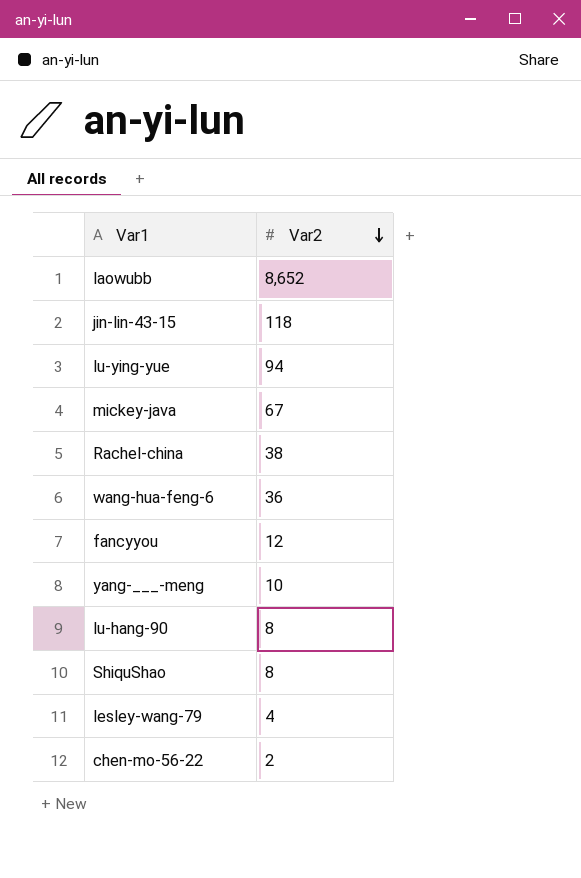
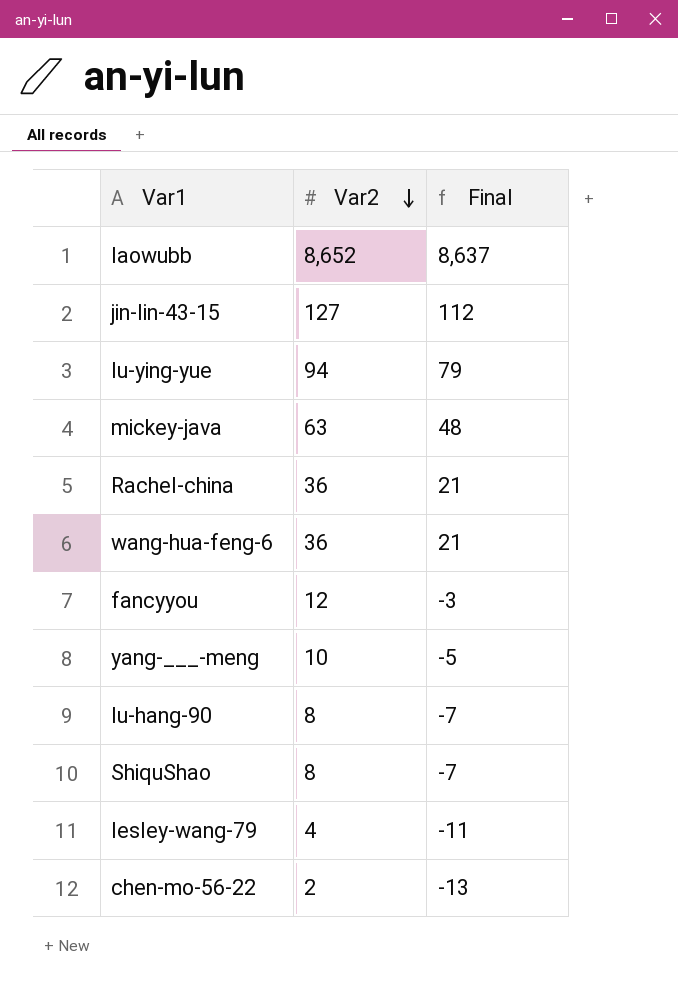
column Final | formula: none -> [Var2] - 15
jin-lin-43-15 | Var2: 118 -> 127
mickey-java | Var2: 67 -> 63
Rachel-china | Var2: 38 -> 36

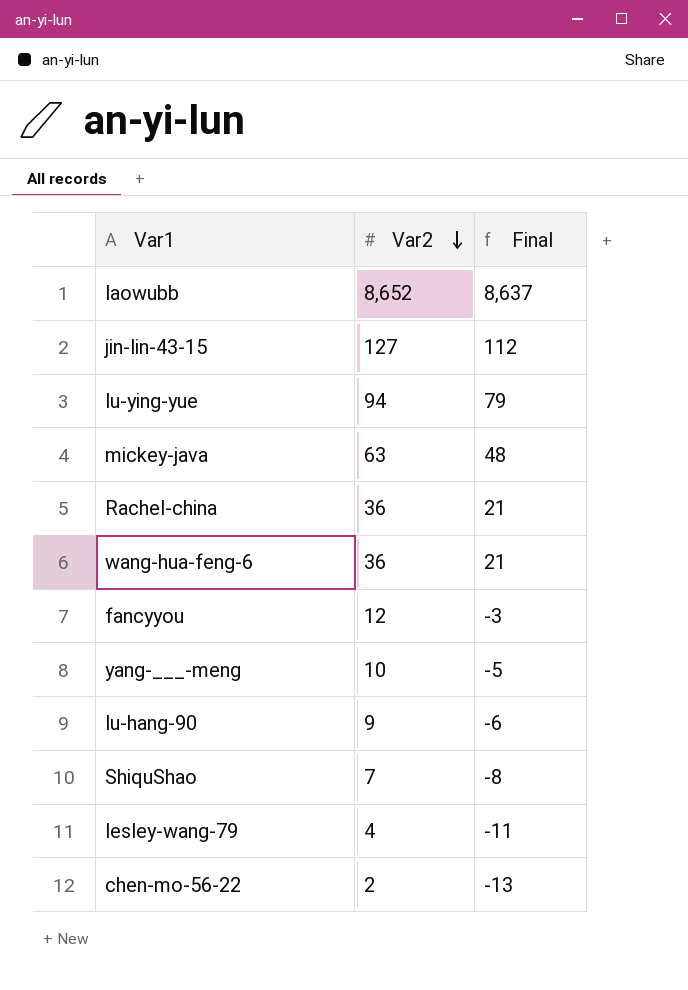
lu-hang-90 | Var2: 8 -> 9
lu-hang-90 | Final: -7 -> -6
ShiquShao | Var2: 8 -> 7
ShiquShao | Final: -7 -> -8

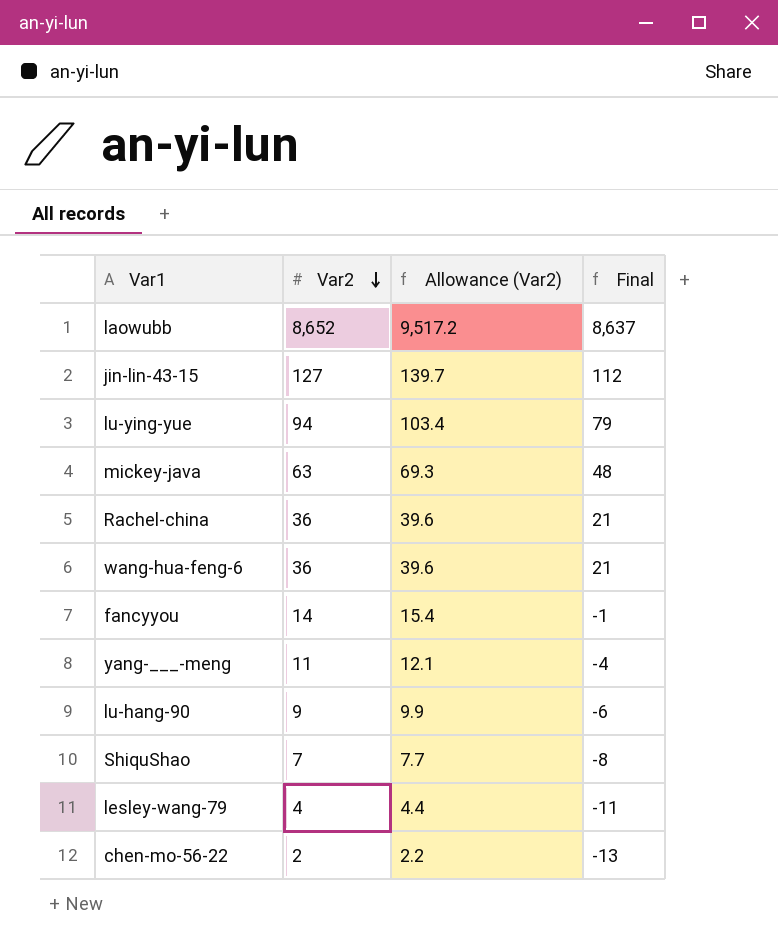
column Allowance (Var2) | formula: none -> [Var2] * 1.1
fancyyou | Var2: 12 -> 14
fancyyou | Final: -3 -> -1
yang-___-meng | Var2: 10 -> 11
yang-___-meng | Final: -5 -> -4

